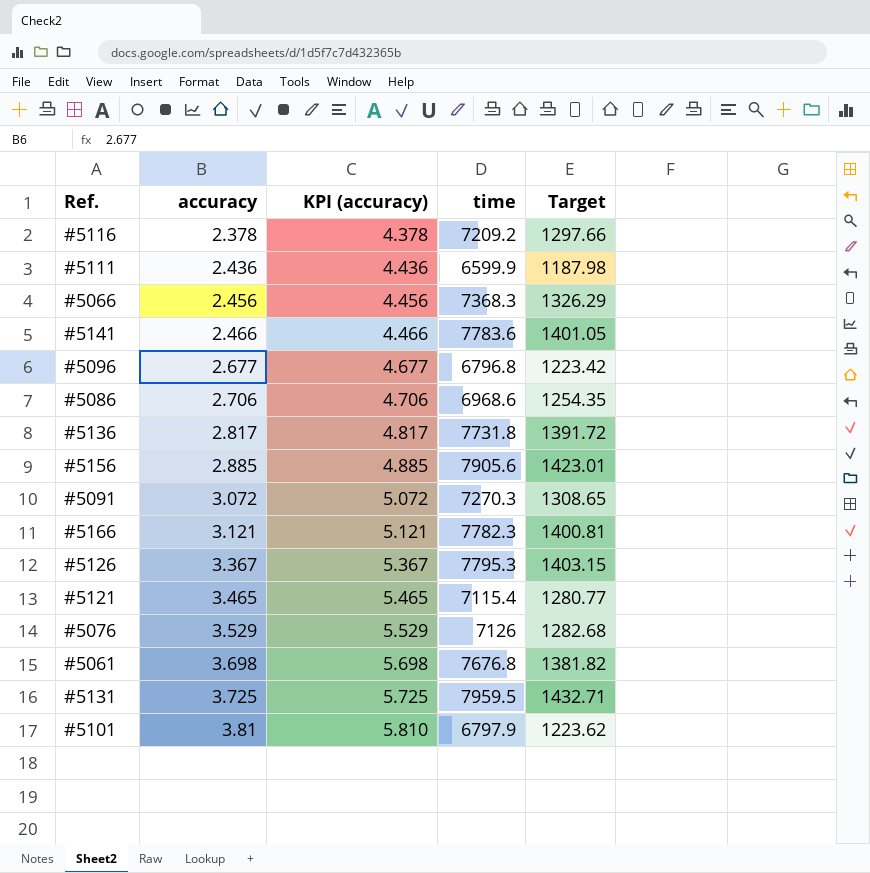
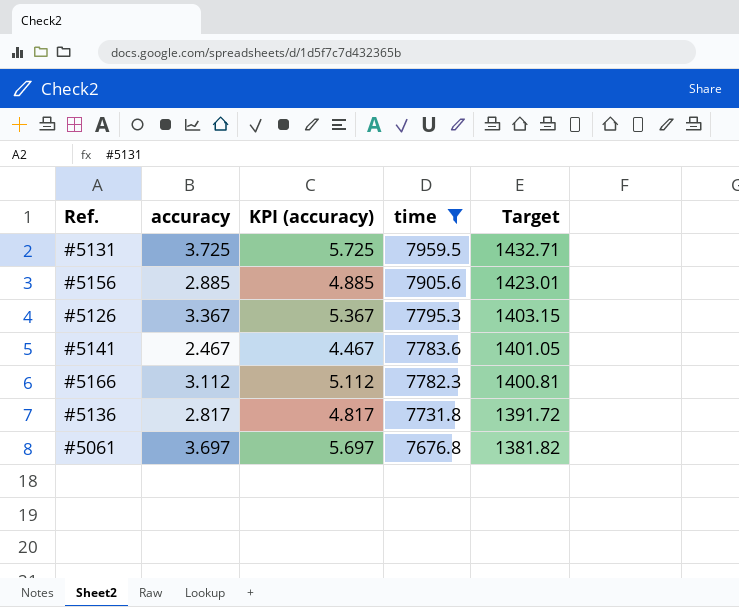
filter: none -> time >= 7676.8
row order: accuracy ascending -> time descending
#5141 | accuracy: 2.466 -> 2.467
#5141 | KPI (accuracy): 4.466 -> 4.467
#5166 | accuracy: 3.121 -> 3.112
#5166 | KPI (accuracy): 5.121 -> 5.112
#5061 | accuracy: 3.698 -> 3.697
#5061 | KPI (accuracy): 5.698 -> 5.697

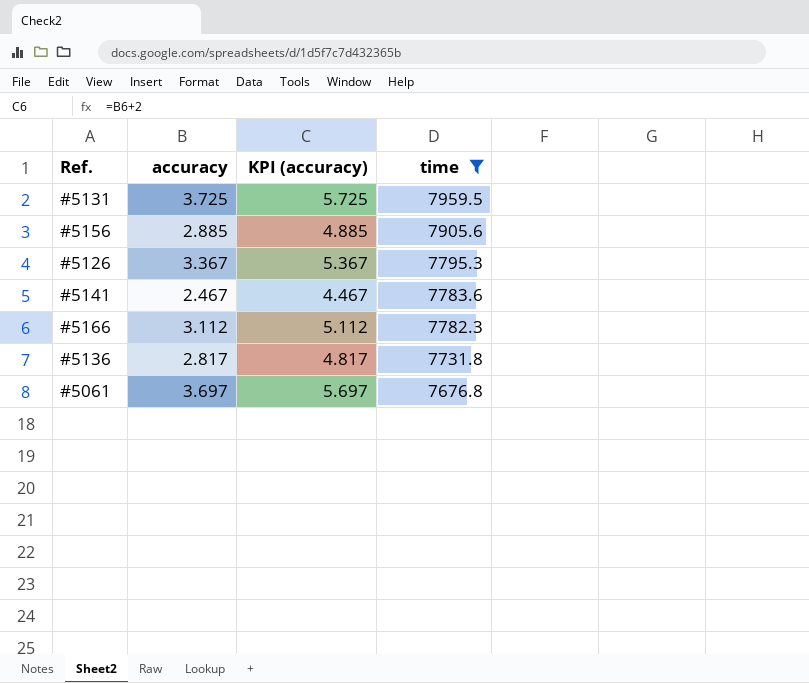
column Target | formula: [time] * 0.18 -> none

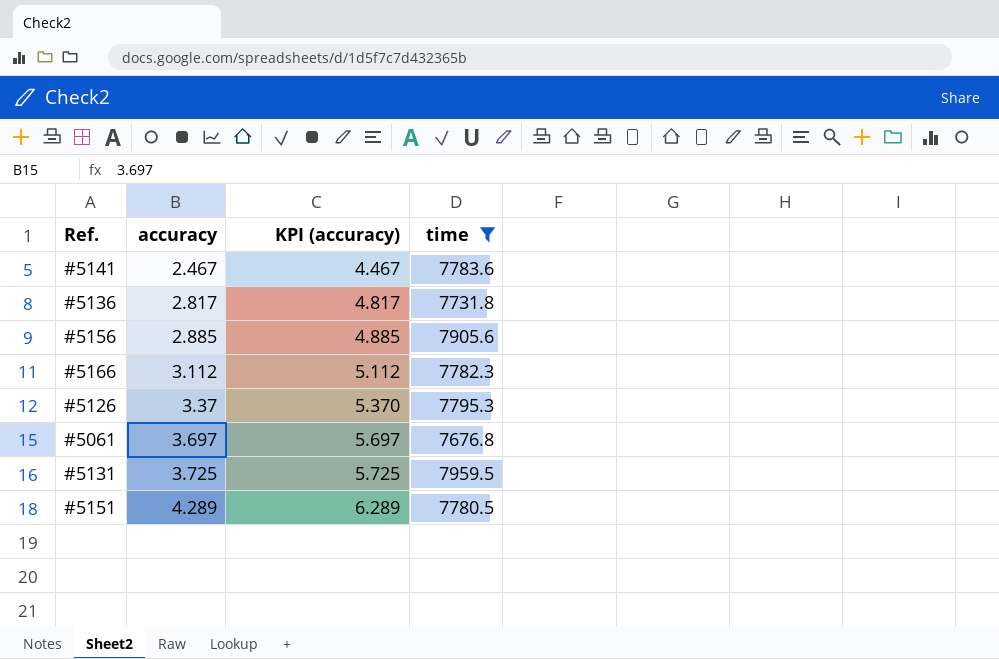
row order: time descending -> accuracy ascending
#5126 | accuracy: 3.367 -> 3.37
#5126 | KPI (accuracy): 5.367 -> 5.370
row #5151: none -> 4.289 | 6.289 | 7780.5

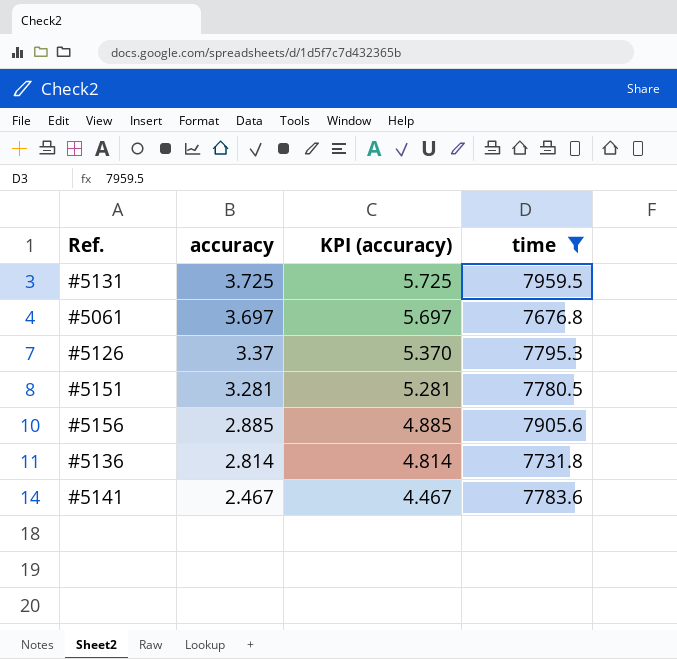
row order: accuracy ascending -> accuracy descending
row #5166: 3.112 | 5.112 | 7782.3 -> none
#5151 | accuracy: 4.289 -> 3.281
#5151 | KPI (accuracy): 6.289 -> 5.281
#5136 | accuracy: 2.817 -> 2.814
#5136 | KPI (accuracy): 4.817 -> 4.814

